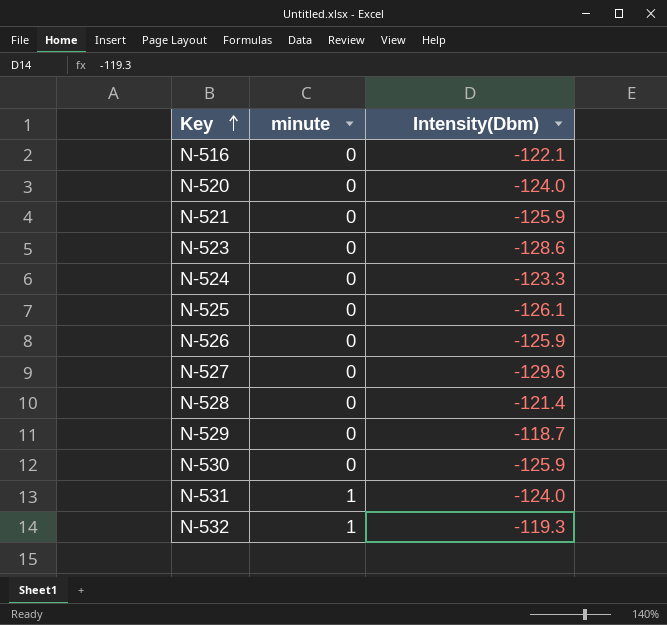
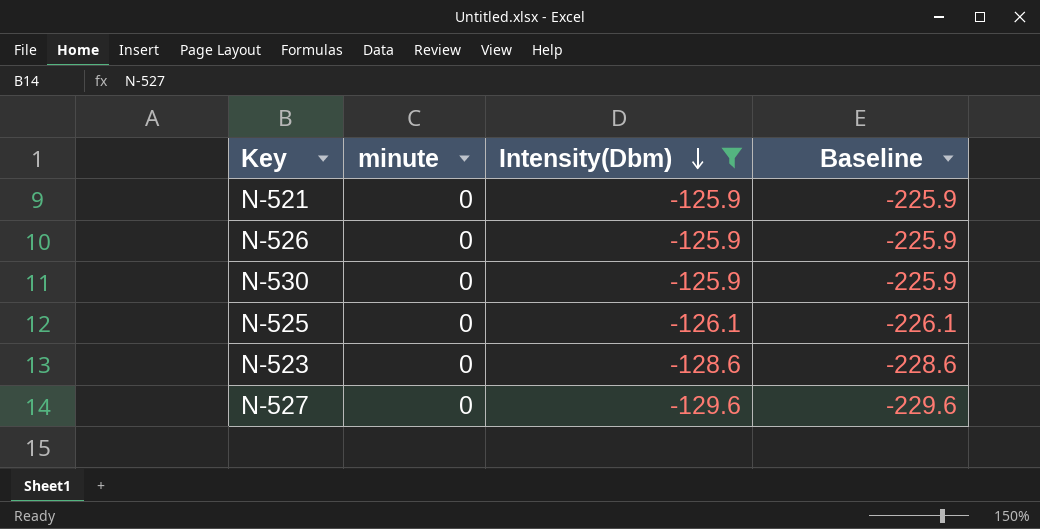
filter: none -> Intensity(Dbm) <= -125.9
row order: Key ascending -> Intensity(Dbm) descending
column Baseline | formula: none -> [Intensity(Dbm)] - 100

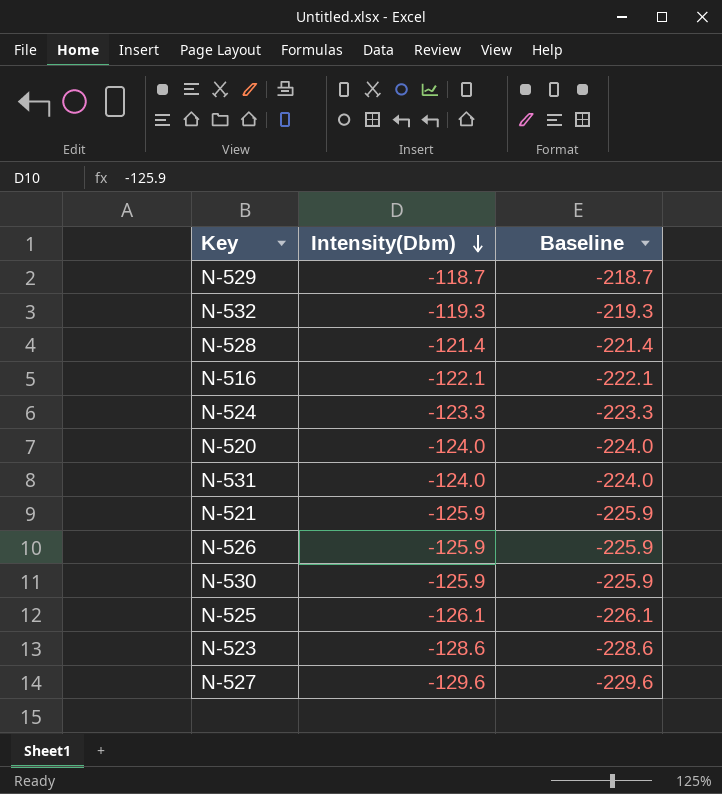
filter: Intensity(Dbm) <= -125.9 -> none
column minute | position: 2 -> none

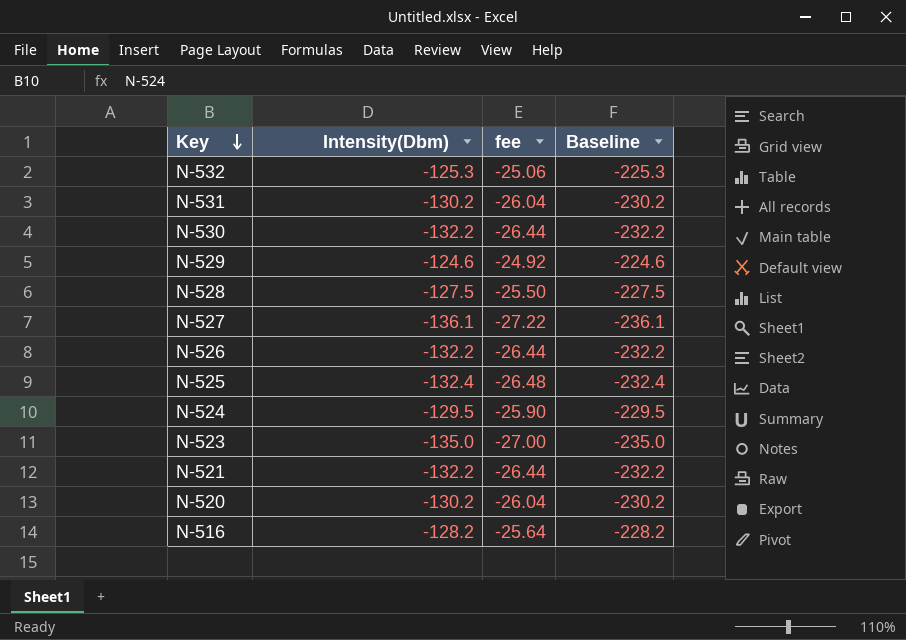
row order: Intensity(Dbm) descending -> Key descending
column fee | formula: none -> [Intensity(Dbm)] * 0.2
N-532 | Intensity(Dbm): -119.3 -> -125.3
N-532 | Baseline: -219.3 -> -225.3
N-531 | Intensity(Dbm): -124.0 -> -130.2
N-531 | Baseline: -224.0 -> -230.2
N-530 | Intensity(Dbm): -125.9 -> -132.2
N-530 | Baseline: -225.9 -> -232.2
N-529 | Intensity(Dbm): -118.7 -> -124.6
N-529 | Baseline: -218.7 -> -224.6
N-528 | Intensity(Dbm): -121.4 -> -127.5
N-528 | Baseline: -221.4 -> -227.5
N-527 | Intensity(Dbm): -129.6 -> -136.1
N-527 | Baseline: -229.6 -> -236.1
N-526 | Intensity(Dbm): -125.9 -> -132.2
N-526 | Baseline: -225.9 -> -232.2
N-525 | Intensity(Dbm): -126.1 -> -132.4
N-525 | Baseline: -226.1 -> -232.4
N-524 | Intensity(Dbm): -123.3 -> -129.5
N-524 | Baseline: -223.3 -> -229.5
N-523 | Intensity(Dbm): -128.6 -> -135.0
N-523 | Baseline: -228.6 -> -235.0
N-521 | Intensity(Dbm): -125.9 -> -132.2
N-521 | Baseline: -225.9 -> -232.2
N-520 | Intensity(Dbm): -124.0 -> -130.2
N-520 | Baseline: -224.0 -> -230.2
N-516 | Intensity(Dbm): -122.1 -> -128.2
N-516 | Baseline: -222.1 -> -228.2

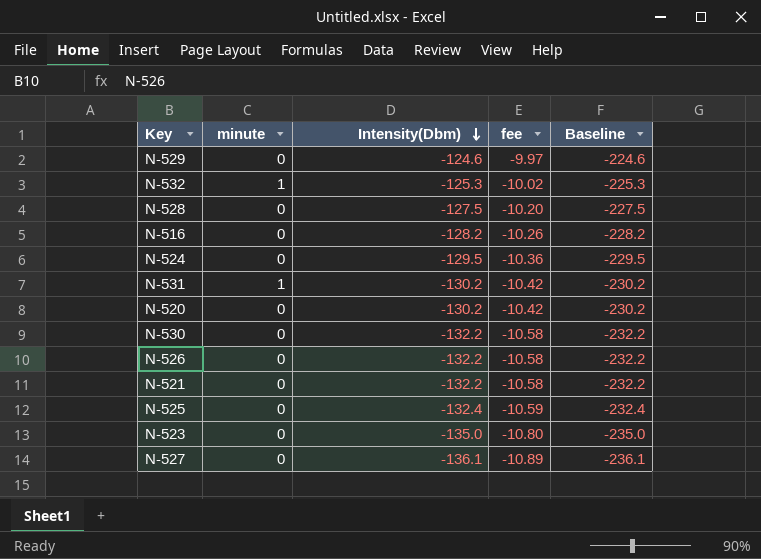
row order: Key descending -> Intensity(Dbm) descending
column minute | position: none -> 2
column fee | formula: [Intensity(Dbm)] * 0.2 -> [Intensity(Dbm)] * 0.08

